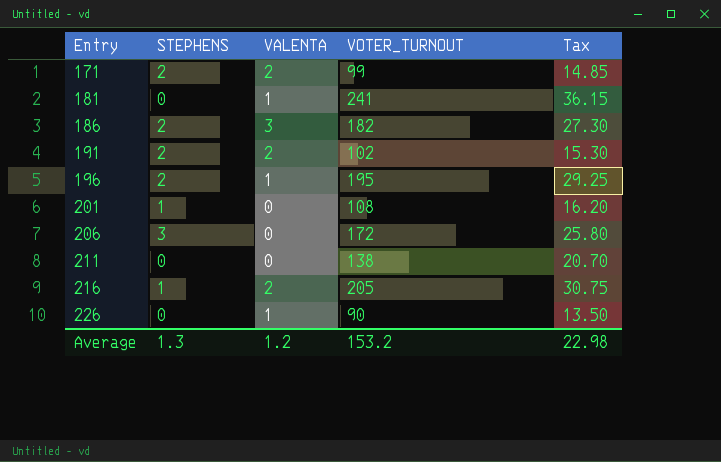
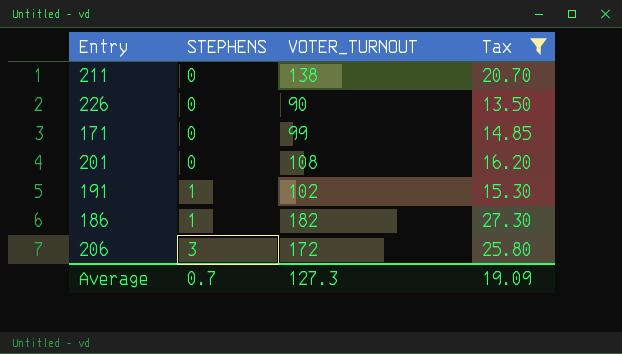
filter: none -> Tax <= 27.30
row order: Entry ascending -> STEPHENS ascending
column VALENTA | position: 3 -> none
171 | STEPHENS: 2 -> 0
201 | STEPHENS: 1 -> 0
191 | STEPHENS: 2 -> 1
186 | STEPHENS: 2 -> 1
Average | STEPHENS: 1.3 -> 0.7
Average | VOTER_TURNOUT: 153.2 -> 127.3
Average | Tax: 22.98 -> 19.09

